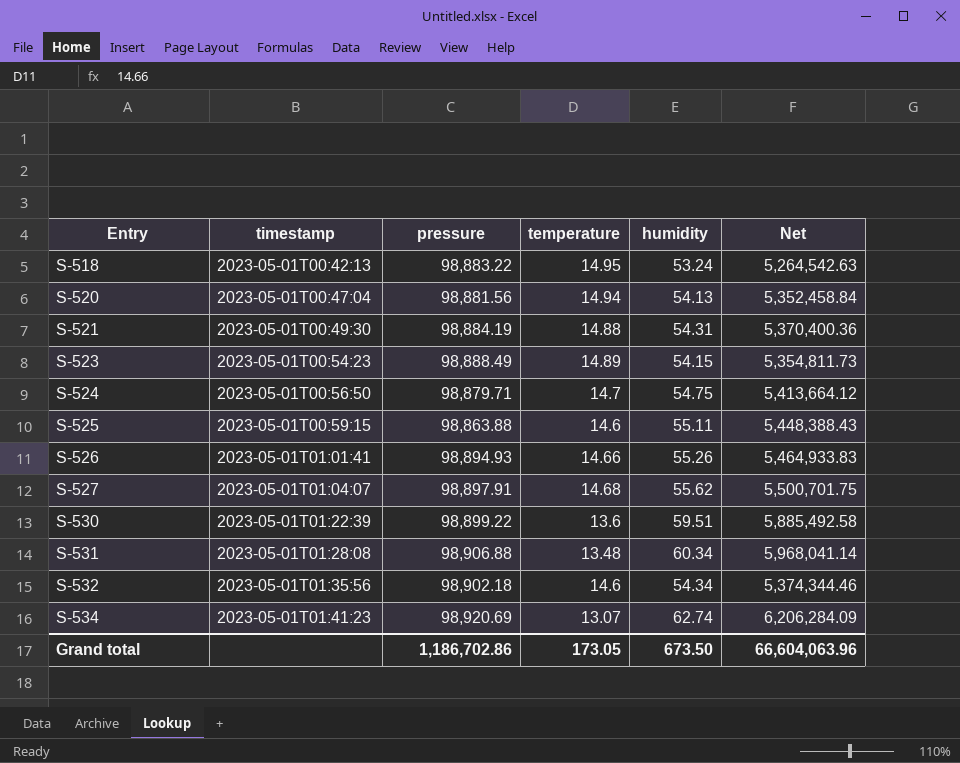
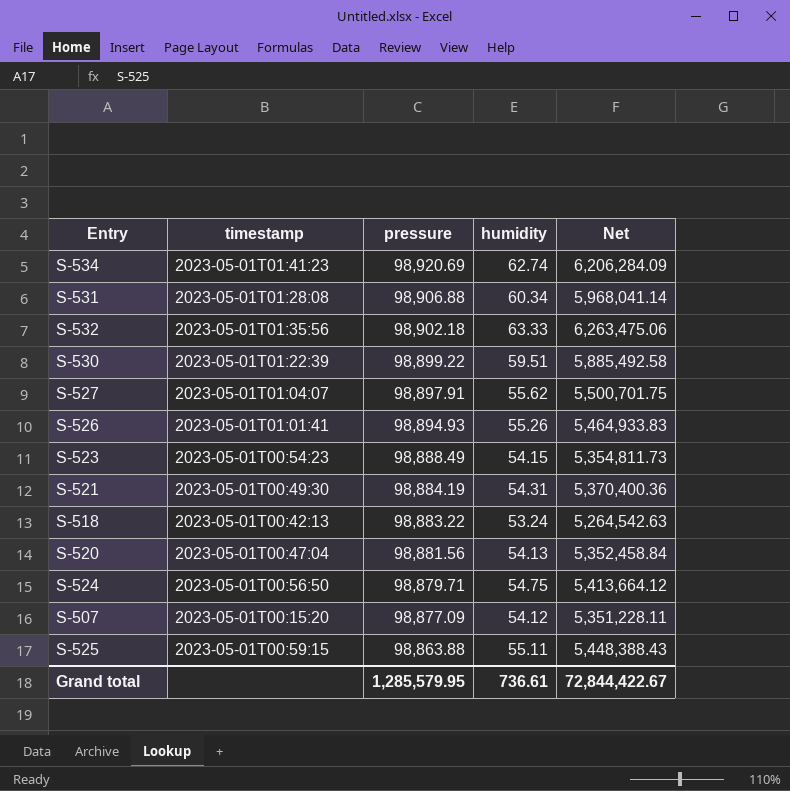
row order: Entry ascending -> pressure descending
column temperature | position: 4 -> none
S-532 | humidity: 54.34 -> 63.33
S-532 | Net: 5,374,344.46 -> 6,263,475.06
row S-507: none -> 2023-05-01T00:15:20 | 98,877.09 | 54.12 | 5,351,228.11
Grand total | pressure: 1,186,702.86 -> 1,285,579.95
Grand total | humidity: 673.50 -> 736.61
Grand total | Net: 66,604,063.96 -> 72,844,422.67

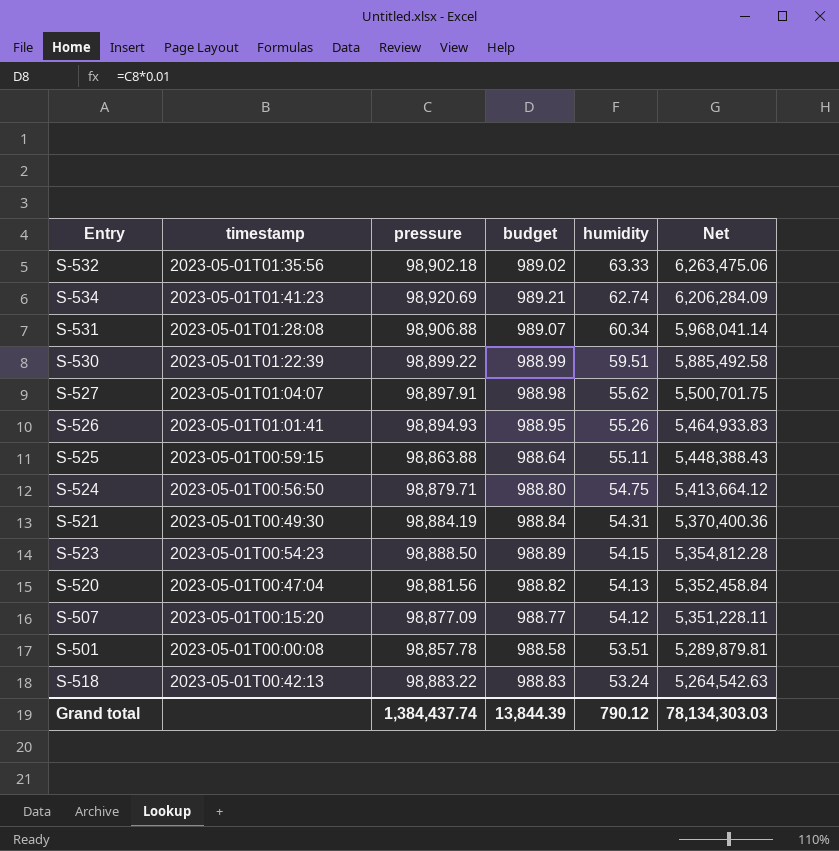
row order: pressure descending -> humidity descending
column budget | formula: none -> [pressure] * 0.01
S-523 | pressure: 98,888.49 -> 98,888.50
S-523 | Net: 5,354,811.73 -> 5,354,812.28
row S-501: none -> 2023-05-01T00:00:08 | 98,857.78 | 988.58 | 53.51 | 5,289,879.81
Grand total | pressure: 1,285,579.95 -> 1,384,437.74
Grand total | humidity: 736.61 -> 790.12
Grand total | Net: 72,844,422.67 -> 78,134,303.03

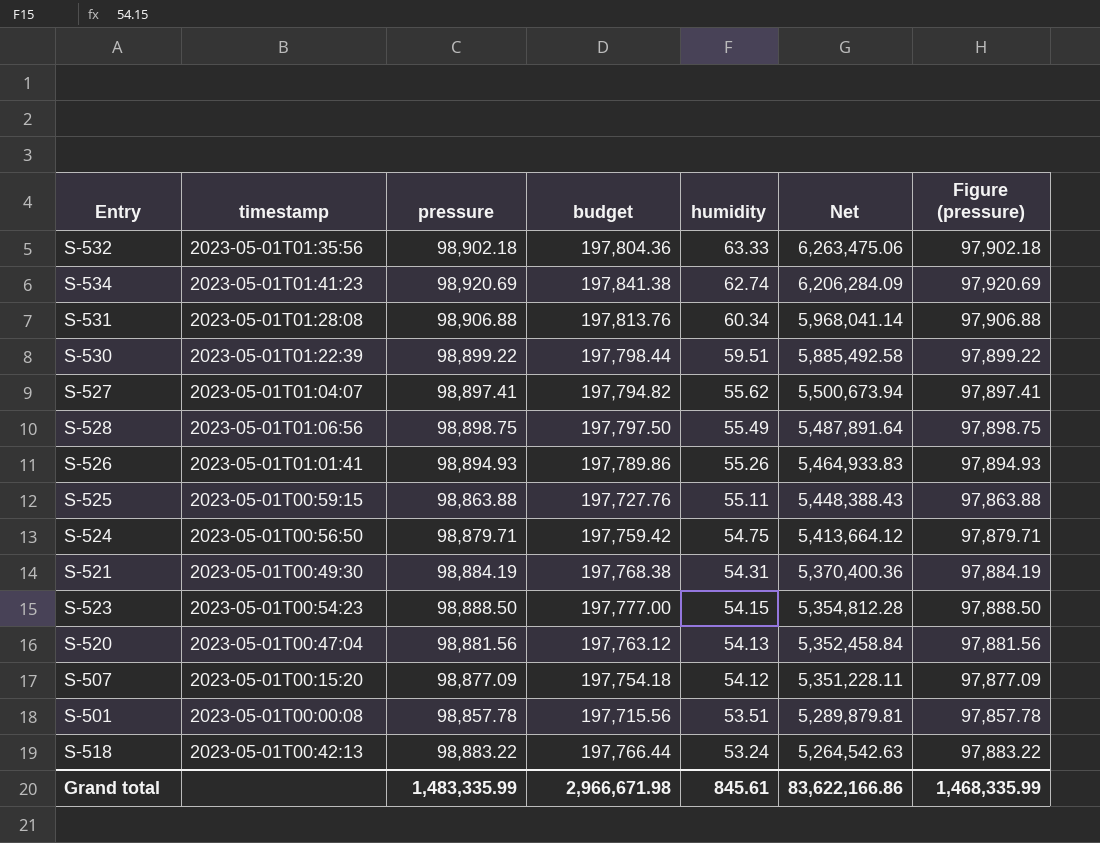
column budget | formula: [pressure] * 0.01 -> [pressure] * 2
column Figure (pressure) | formula: none -> [pressure] - 1000
S-527 | pressure: 98,897.91 -> 98,897.41
S-527 | Net: 5,500,701.75 -> 5,500,673.94
row S-528: none -> 2023-05-01T01:06:56 | 98,898.75 | 197,797.50 | 55.49 | 5,487,891.64 | 97,898.75
Grand total | pressure: 1,384,437.74 -> 1,483,335.99
Grand total | budget: 13,844.39 -> 2,966,671.98
Grand total | humidity: 790.12 -> 845.61
Grand total | Net: 78,134,303.03 -> 83,622,166.86

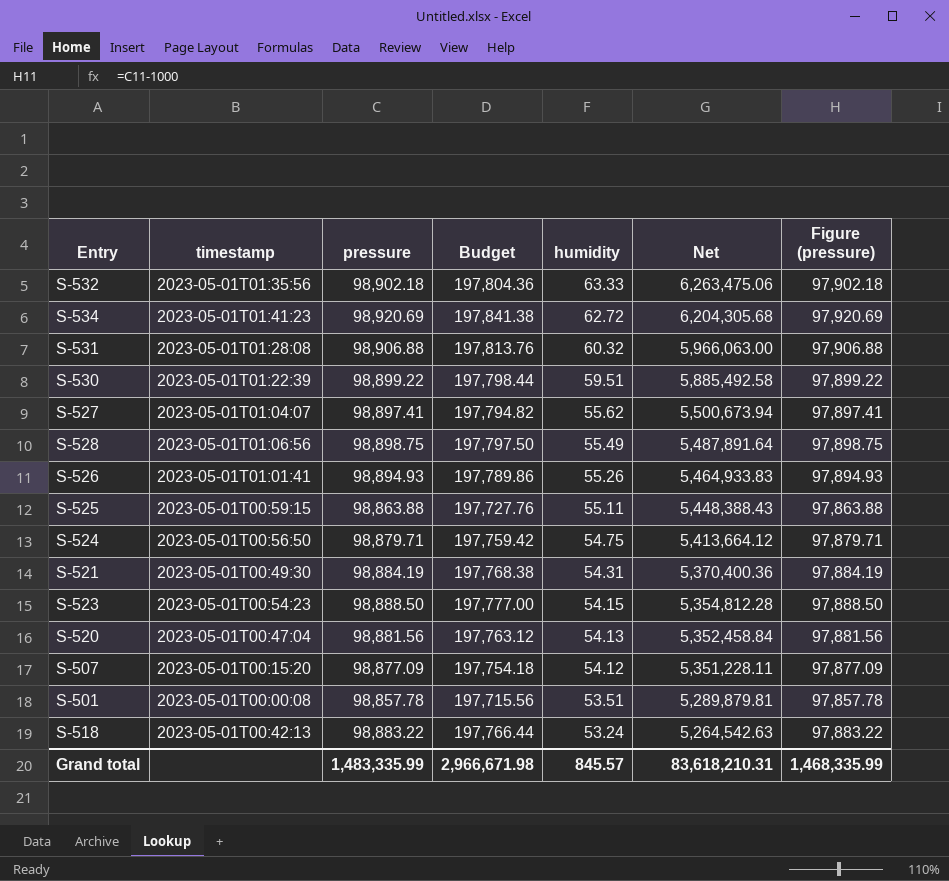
column name: budget -> Budget
S-534 | humidity: 62.74 -> 62.72
S-534 | Net: 6,206,284.09 -> 6,204,305.68
S-531 | humidity: 60.34 -> 60.32
S-531 | Net: 5,968,041.14 -> 5,966,063.00
Grand total | humidity: 845.61 -> 845.57
Grand total | Net: 83,622,166.86 -> 83,618,210.31

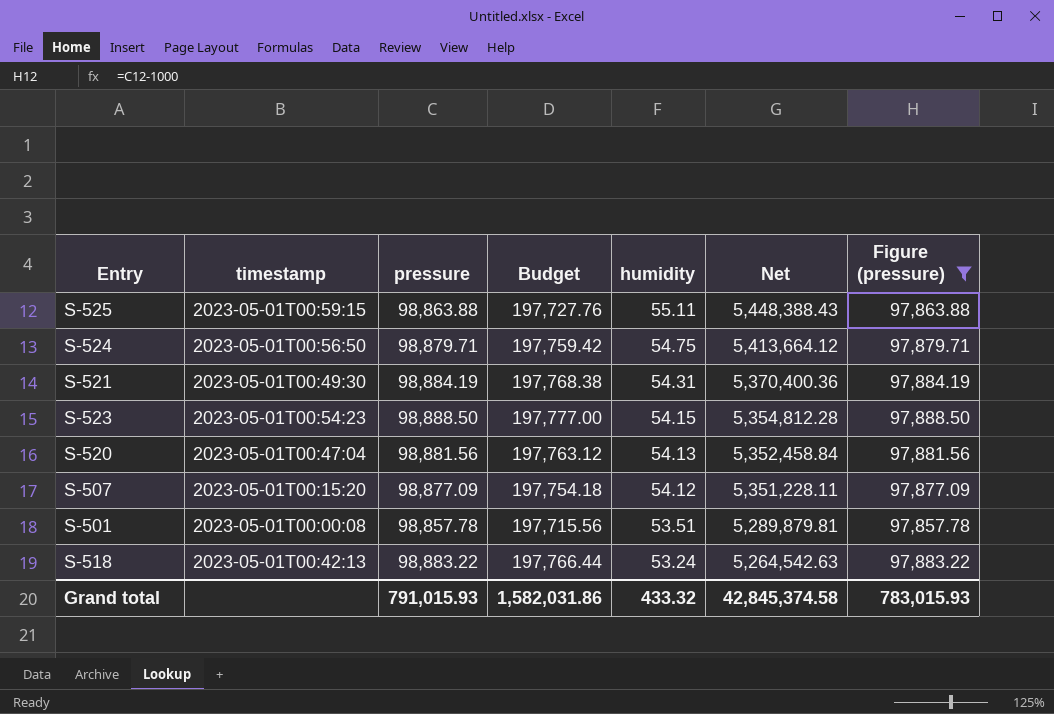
filter: none -> Figure (pressure) <= 97,888.50
Grand total | pressure: 1,483,335.99 -> 791,015.93
Grand total | Budget: 2,966,671.98 -> 1,582,031.86
Grand total | humidity: 845.57 -> 433.32
Grand total | Net: 83,618,210.31 -> 42,845,374.58
Grand total | Figure (pressure): 1,468,335.99 -> 783,015.93

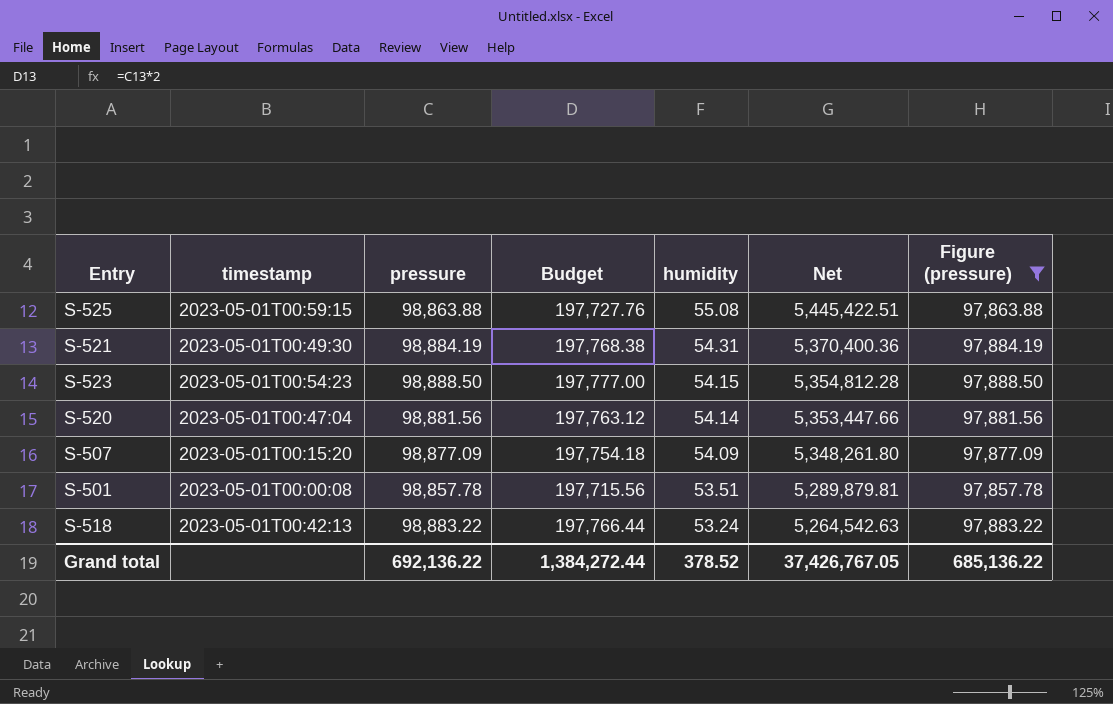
row S-524: 2023-05-01T00:56:50 | 98,879.71 | 197,759.42 | 54.75 | 5,413,664.12 | 97,879.71 -> none
S-525 | humidity: 55.11 -> 55.08
S-525 | Net: 5,448,388.43 -> 5,445,422.51
S-520 | humidity: 54.13 -> 54.14
S-520 | Net: 5,352,458.84 -> 5,353,447.66
S-507 | humidity: 54.12 -> 54.09
S-507 | Net: 5,351,228.11 -> 5,348,261.80
Grand total | pressure: 791,015.93 -> 692,136.22
Grand total | Budget: 1,582,031.86 -> 1,384,272.44
Grand total | humidity: 433.32 -> 378.52
Grand total | Net: 42,845,374.58 -> 37,426,767.05
Grand total | Figure (pressure): 783,015.93 -> 685,136.22

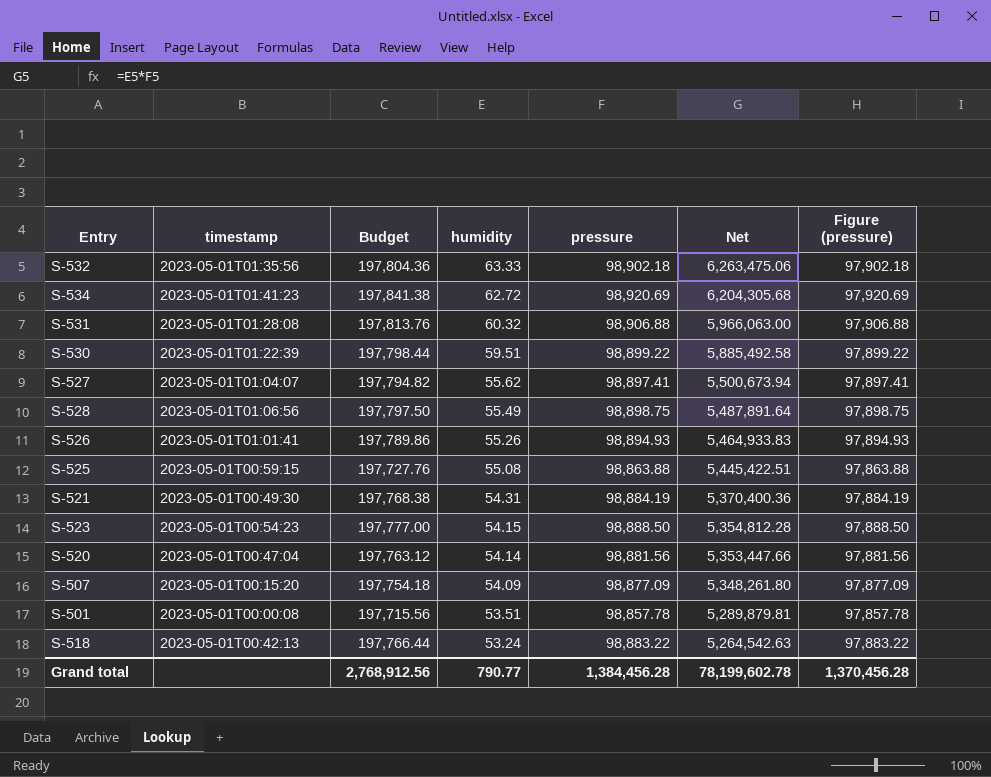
filter: Figure (pressure) <= 97,888.50 -> none
column pressure | position: 3 -> 5
Grand total | Budget: 1,384,272.44 -> 2,768,912.56
Grand total | humidity: 378.52 -> 790.77
Grand total | pressure: 692,136.22 -> 1,384,456.28
Grand total | Net: 37,426,767.05 -> 78,199,602.78
Grand total | Figure (pressure): 685,136.22 -> 1,370,456.28

